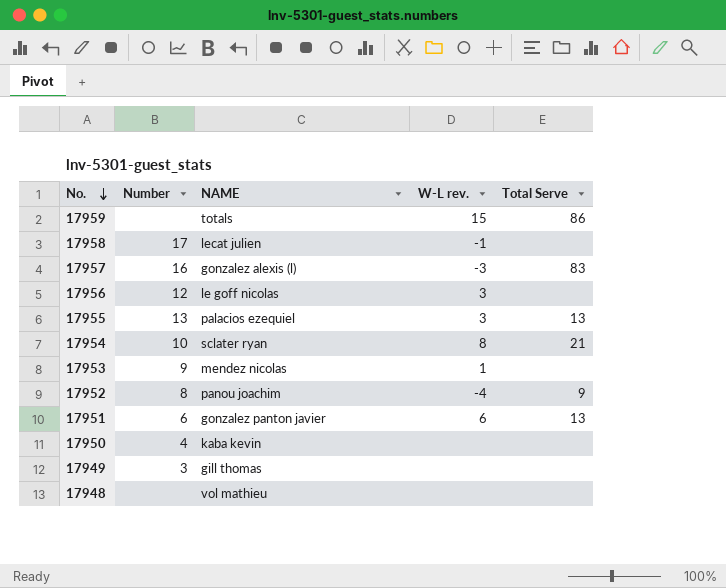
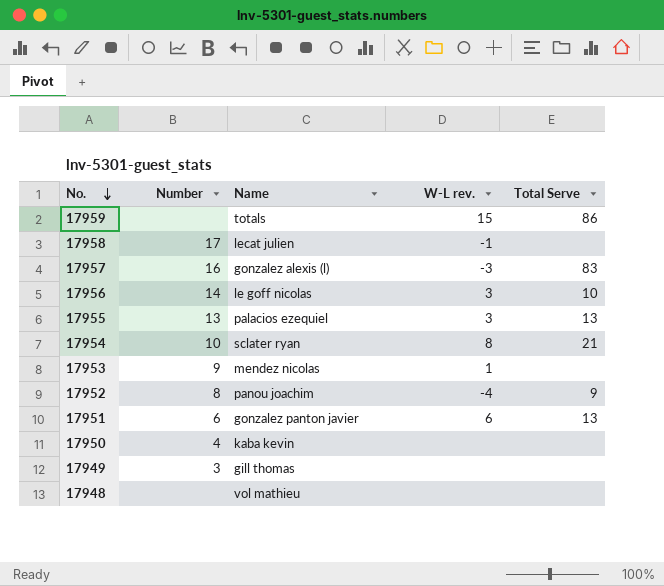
column name: NAME -> Name
17956 | Number: 12 -> 14
17956 | Total Serve: none -> 10

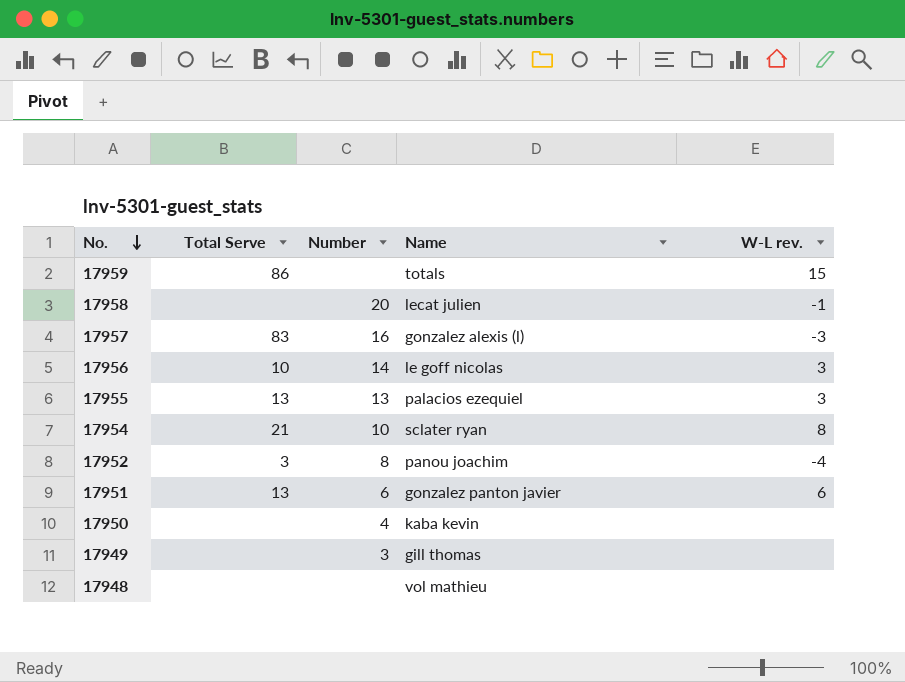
column Total Serve | position: 5 -> 2
row 17953: 9 | mendez nicolas | 1 | none -> none
17958 | Number: 17 -> 20
17952 | Total Serve: 9 -> 3

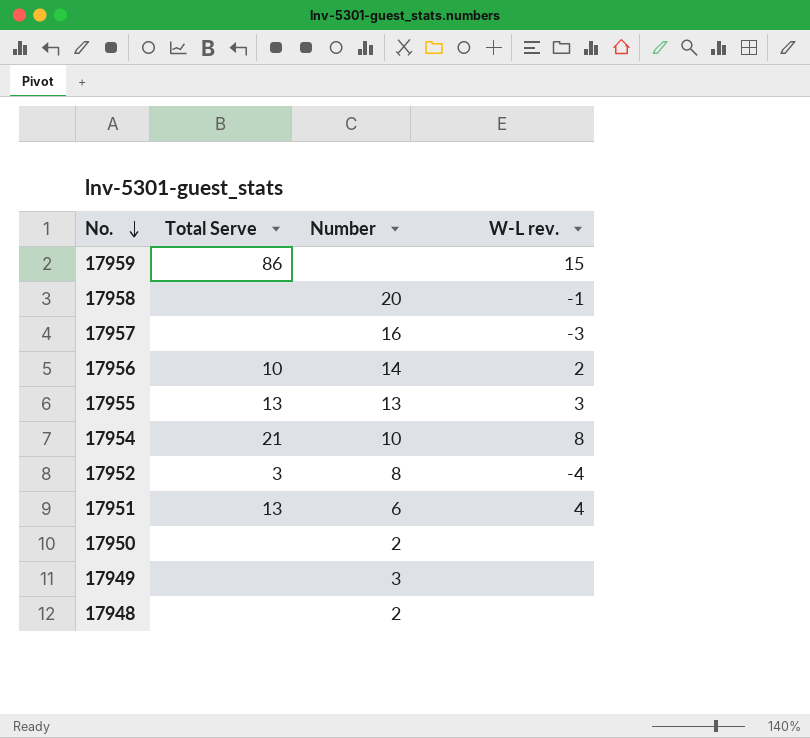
column Name | position: 4 -> none
17957 | Total Serve: 83 -> none
17956 | W-L rev.: 3 -> 2
17951 | W-L rev.: 6 -> 4
17950 | Number: 4 -> 2
17948 | Number: none -> 2

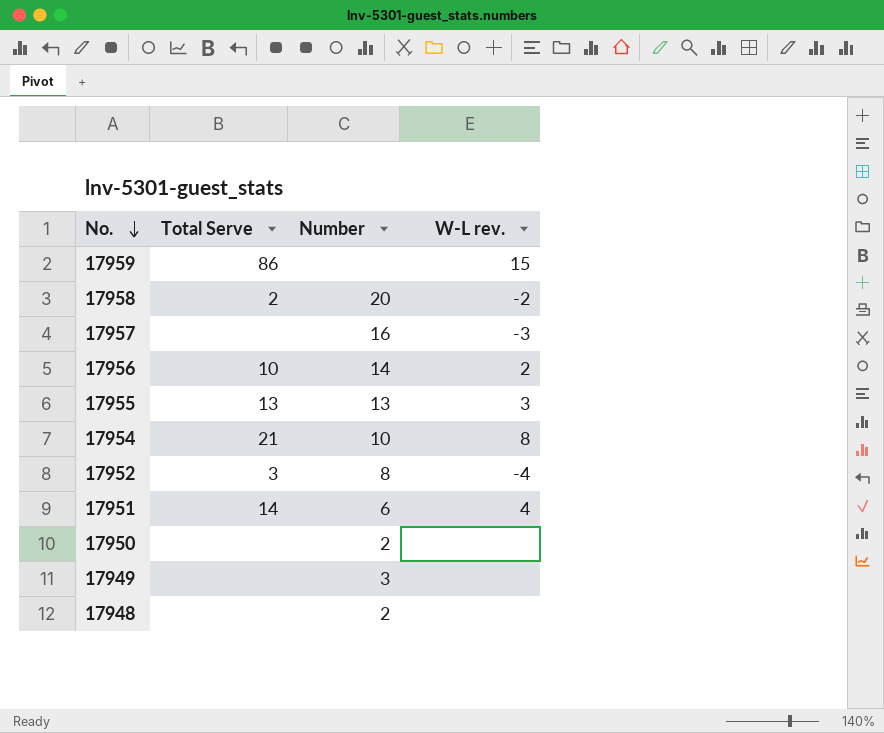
17958 | Total Serve: none -> 2
17958 | W-L rev.: -1 -> -2
17951 | Total Serve: 13 -> 14

